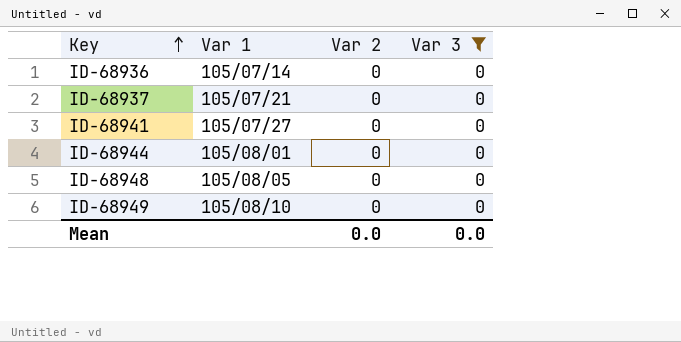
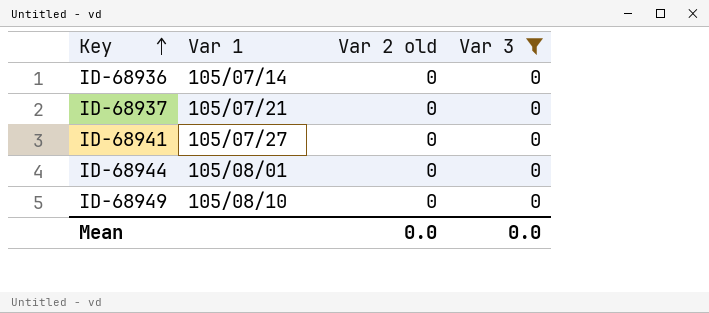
column name: Var 2 -> Var 2 old
row ID-68948: 105/08/05 | 0 | 0 -> none

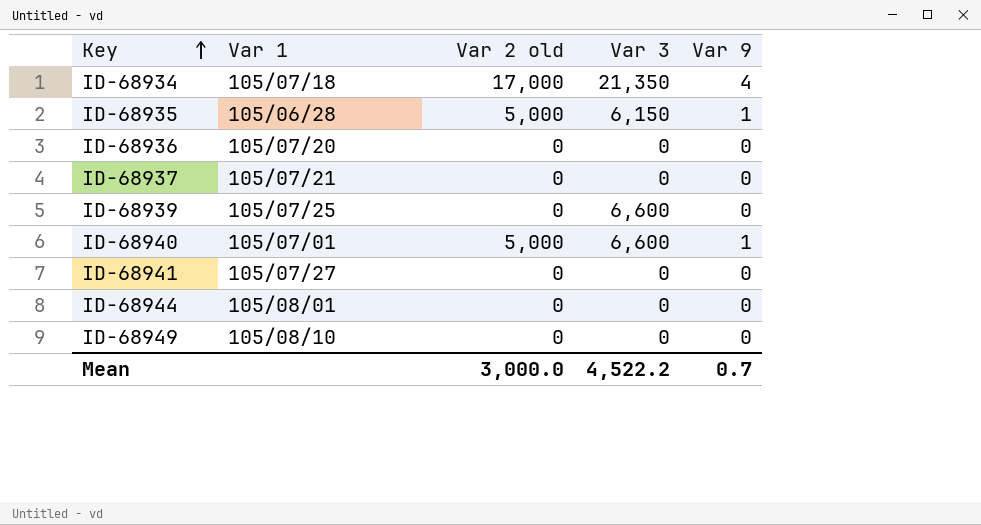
filter: Var 3 = 0 -> none
column Var 9 | position: none -> 5
ID-68936 | Var 1: 105/07/14 -> 105/07/20
Mean | Var 2 old: 0.0 -> 3,000.0
Mean | Var 3: 0.0 -> 4,522.2

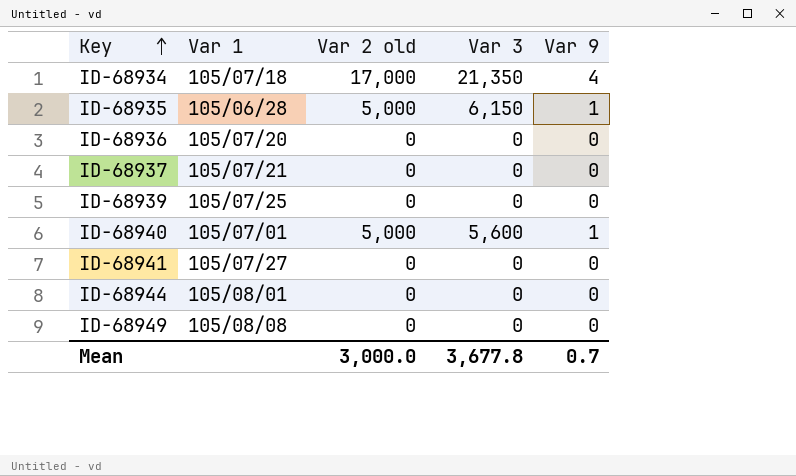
ID-68939 | Var 3: 6,600 -> 0
ID-68940 | Var 3: 6,600 -> 5,600
ID-68949 | Var 1: 105/08/10 -> 105/08/08
Mean | Var 3: 4,522.2 -> 3,677.8

